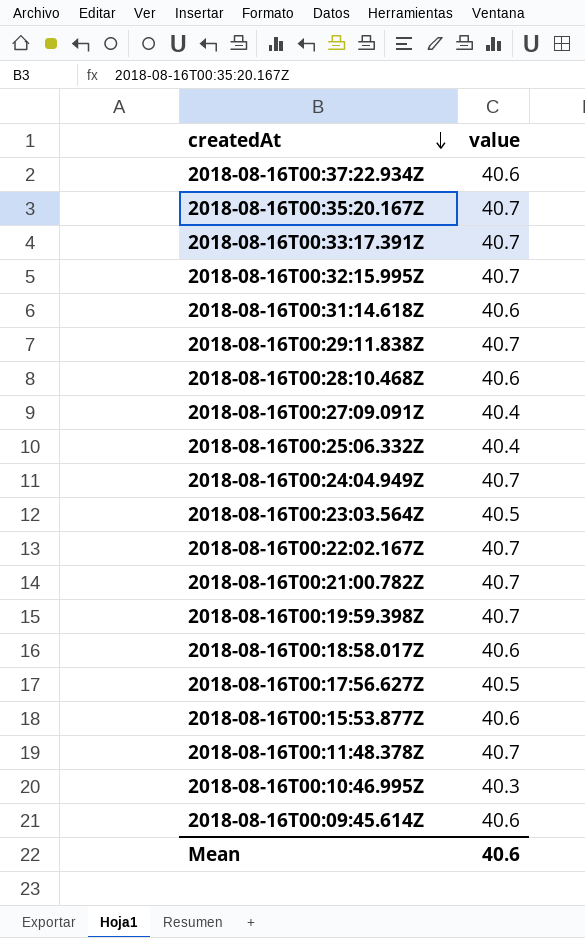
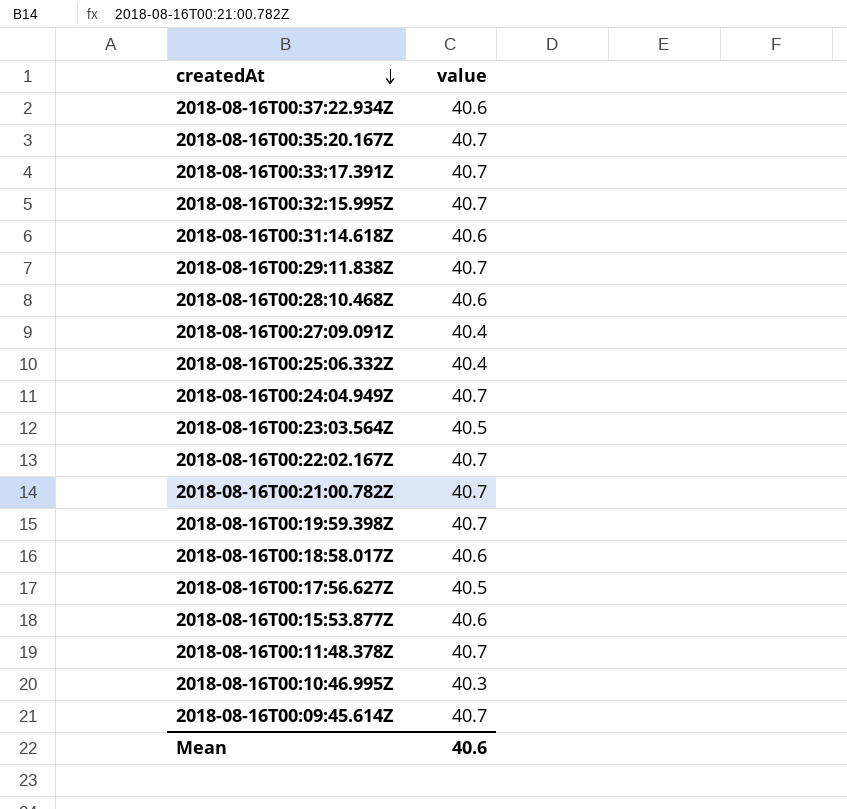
2018-08-16T00:09:45.614Z | value: 40.6 -> 40.7

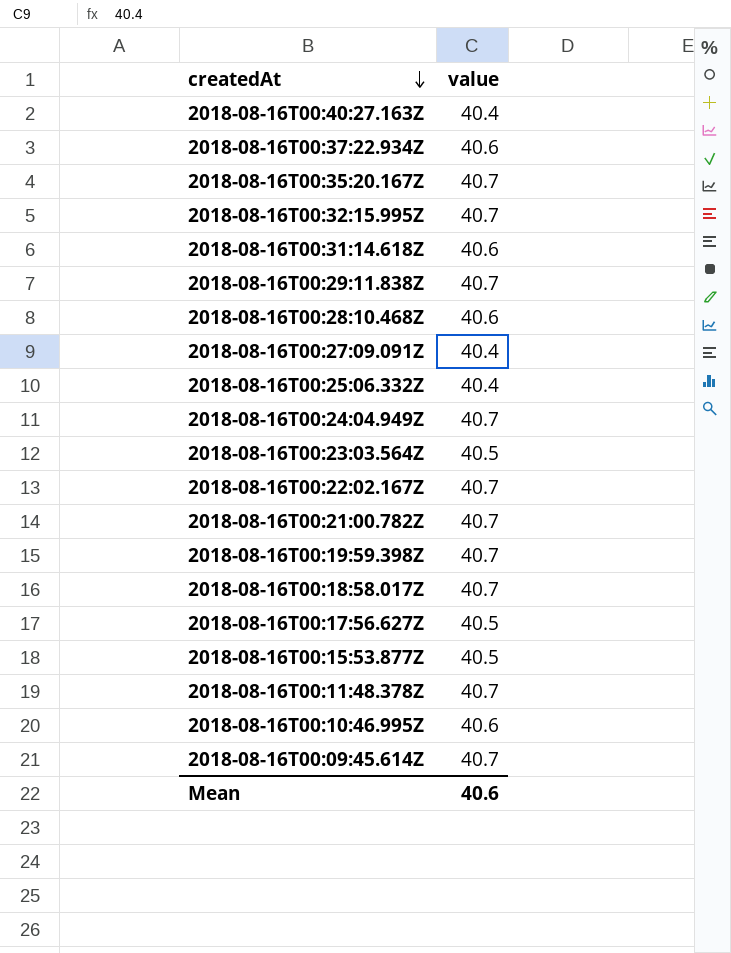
row 2018-08-16T00:33:17.391Z: 40.7 -> none
row 2018-08-16T00:40:27.163Z: none -> 40.4
2018-08-16T00:18:58.017Z | value: 40.6 -> 40.7
2018-08-16T00:15:53.877Z | value: 40.6 -> 40.5
2018-08-16T00:10:46.995Z | value: 40.3 -> 40.6

